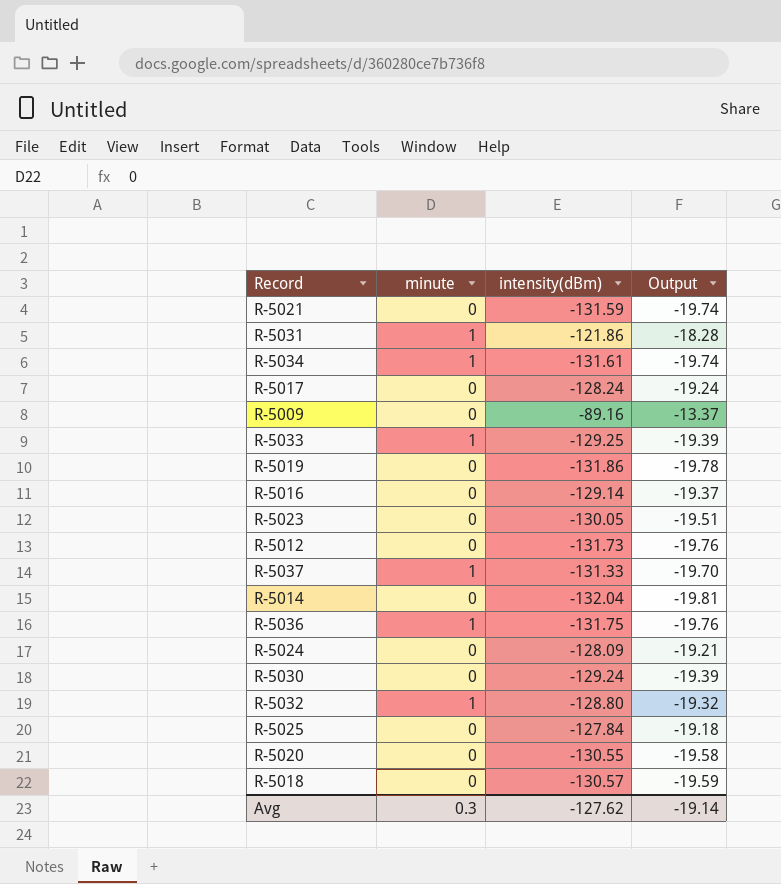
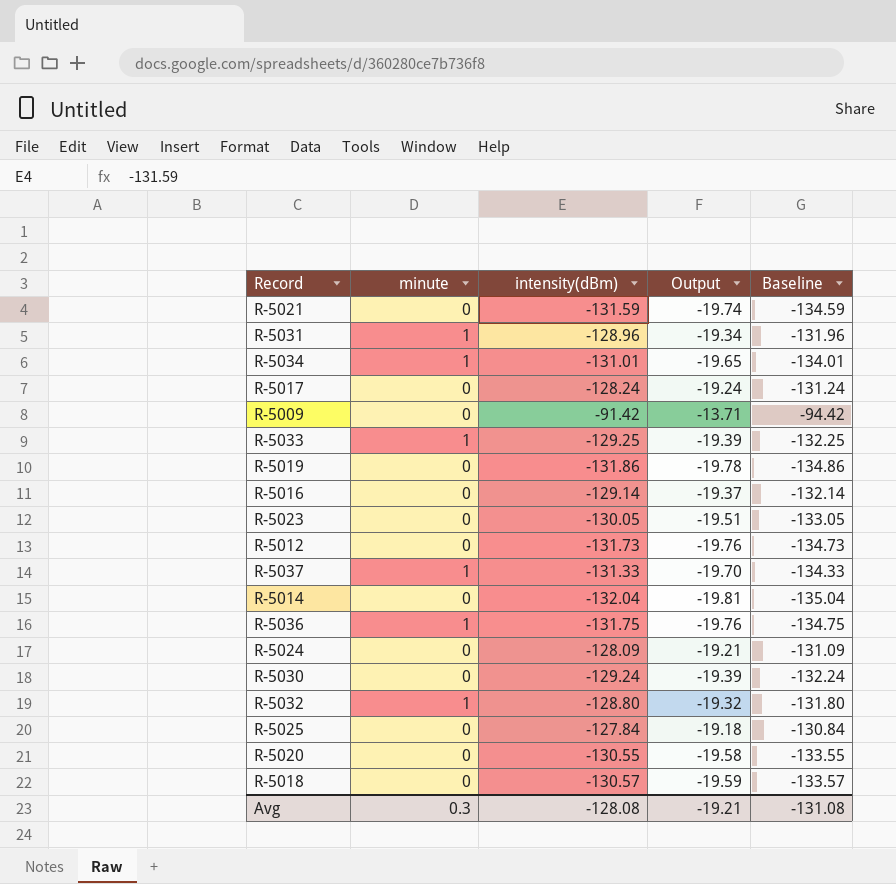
column Baseline | formula: none -> [intensity(dBm)] - 3
R-5031 | intensity(dBm): -121.86 -> -128.96
R-5031 | Output: -18.28 -> -19.34
R-5034 | intensity(dBm): -131.61 -> -131.01
R-5034 | Output: -19.74 -> -19.65
R-5009 | intensity(dBm): -89.16 -> -91.42
R-5009 | Output: -13.37 -> -13.71
Avg | intensity(dBm): -127.62 -> -128.08
Avg | Output: -19.14 -> -19.21

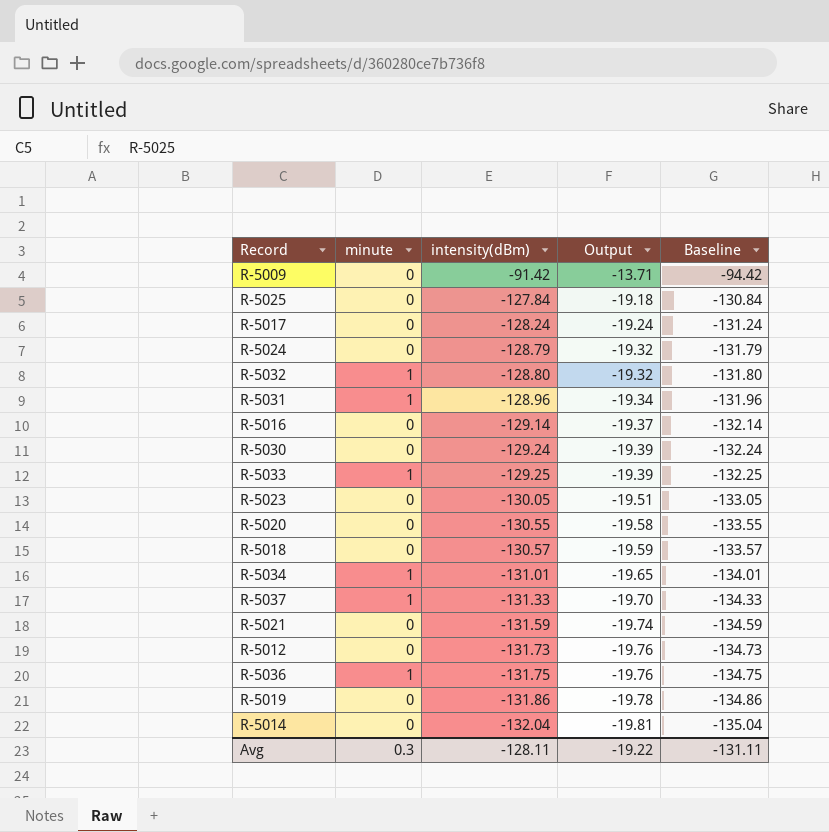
row order: none -> intensity(dBm) descending
R-5024 | intensity(dBm): -128.09 -> -128.79
R-5024 | Output: -19.21 -> -19.32
R-5024 | Baseline: -131.09 -> -131.79
Avg | intensity(dBm): -128.08 -> -128.11
Avg | Output: -19.21 -> -19.22
Avg | Baseline: -131.08 -> -131.11

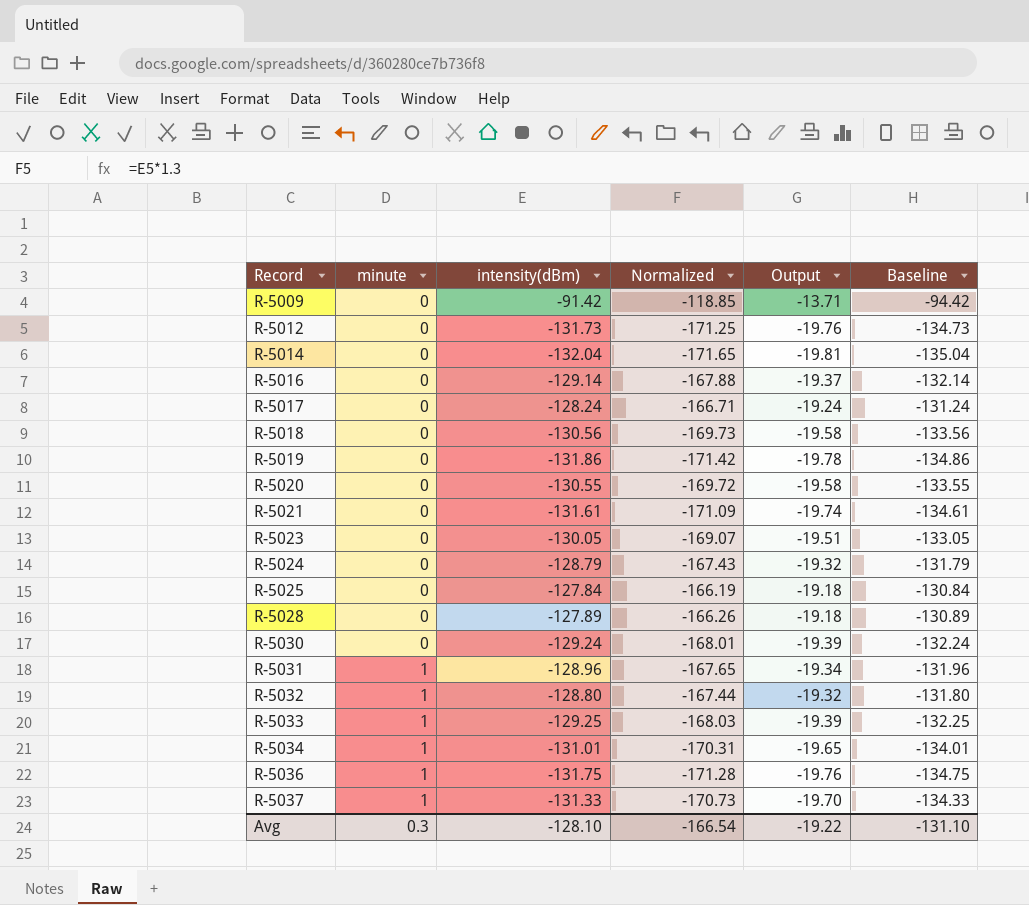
row order: intensity(dBm) descending -> Record ascending
column Normalized | formula: none -> [intensity(dBm)] * 1.3
R-5018 | intensity(dBm): -130.57 -> -130.56
R-5018 | Output: -19.59 -> -19.58
R-5018 | Baseline: -133.57 -> -133.56
R-5021 | intensity(dBm): -131.59 -> -131.61
R-5021 | Baseline: -134.59 -> -134.61
row R-5028: none -> 0 | -127.89 | -166.26 | -19.18 | -130.89
Avg | intensity(dBm): -128.11 -> -128.10
Avg | Baseline: -131.11 -> -131.10

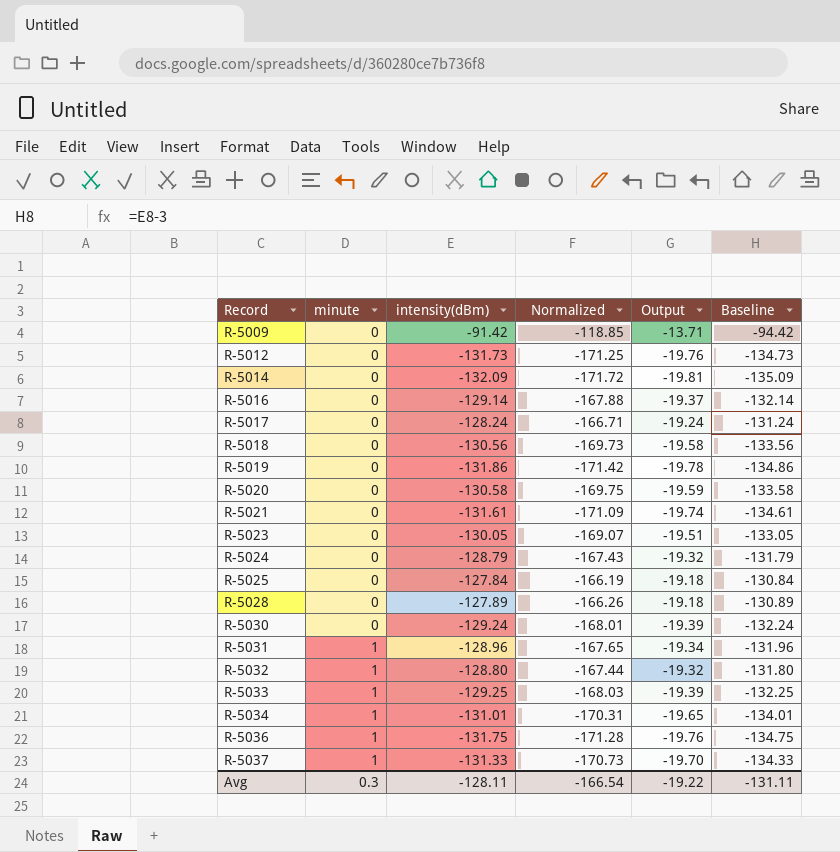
R-5014 | intensity(dBm): -132.04 -> -132.09
R-5014 | Normalized: -171.65 -> -171.72
R-5014 | Baseline: -135.04 -> -135.09
R-5020 | intensity(dBm): -130.55 -> -130.58
R-5020 | Normalized: -169.72 -> -169.75
R-5020 | Output: -19.58 -> -19.59
R-5020 | Baseline: -133.55 -> -133.58
Avg | intensity(dBm): -128.10 -> -128.11
Avg | Baseline: -131.10 -> -131.11

